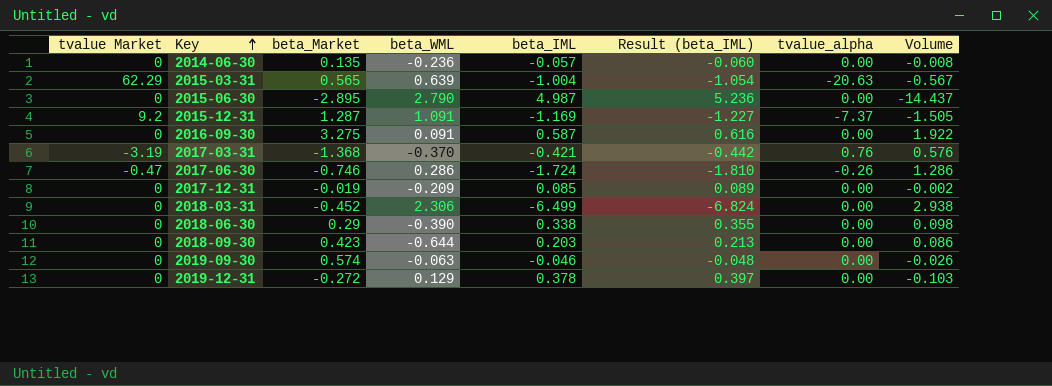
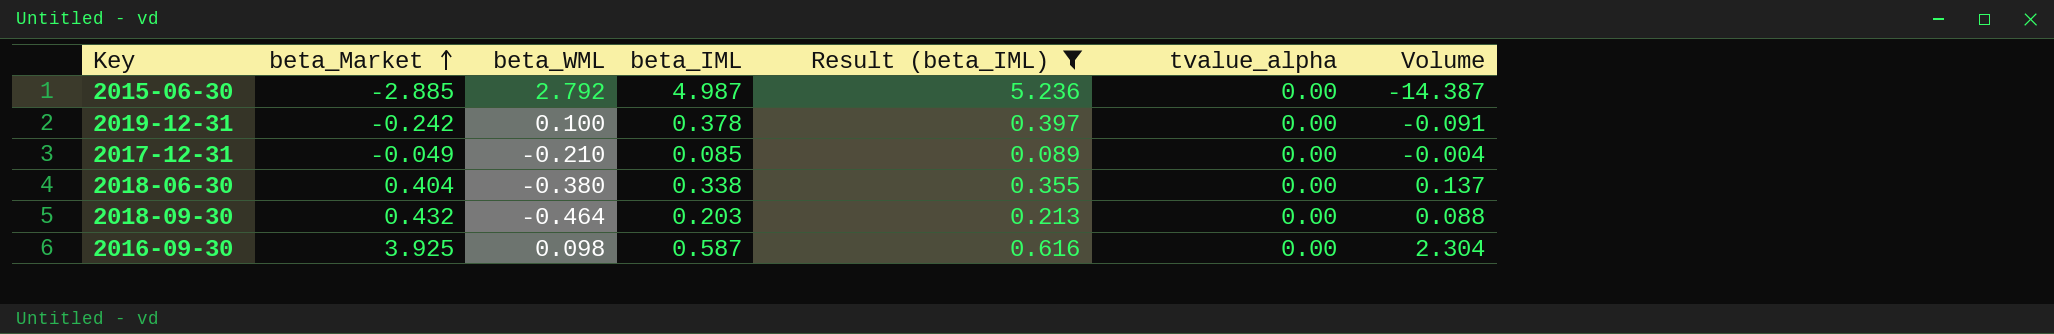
filter: none -> Result (beta_IML) >= 0.089
row order: Key ascending -> beta_Market ascending
column tvalue Market | position: 1 -> none
2015-06-30 | beta_Market: -2.895 -> -2.885
2015-06-30 | beta_WML: 2.790 -> 2.792
2015-06-30 | Volume: -14.437 -> -14.387
2019-12-31 | beta_Market: -0.272 -> -0.242
2019-12-31 | beta_WML: 0.129 -> 0.100
2019-12-31 | Volume: -0.103 -> -0.091
2017-12-31 | beta_Market: -0.019 -> -0.049
2017-12-31 | beta_WML: -0.209 -> -0.210
2017-12-31 | Volume: -0.002 -> -0.004
2018-06-30 | beta_Market: 0.29 -> 0.404
2018-06-30 | beta_WML: -0.390 -> -0.380
2018-06-30 | Volume: 0.098 -> 0.137
2018-09-30 | beta_Market: 0.423 -> 0.432
2018-09-30 | beta_WML: -0.644 -> -0.464
2018-09-30 | Volume: 0.086 -> 0.088
2016-09-30 | beta_Market: 3.275 -> 3.925
2016-09-30 | beta_WML: 0.091 -> 0.098
2016-09-30 | Volume: 1.922 -> 2.304

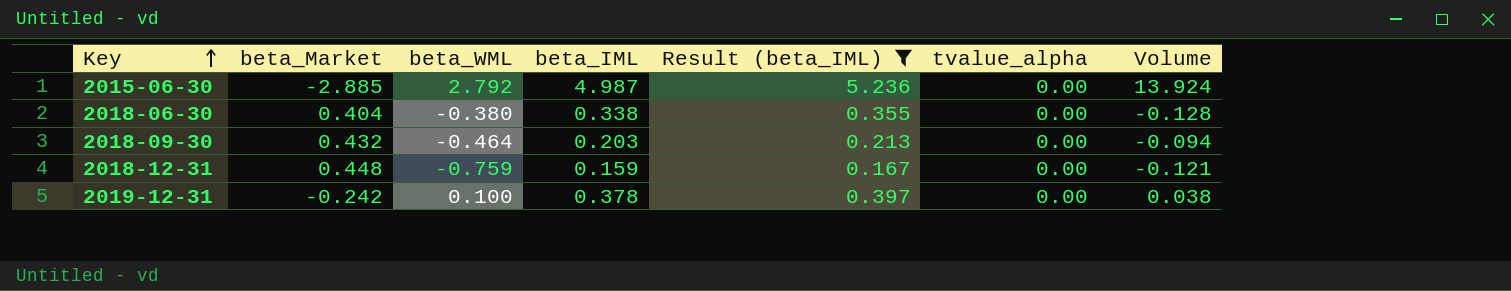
row order: beta_Market ascending -> Key ascending
column Volume | formula: [beta_Market] * [beta_IML] -> [beta_WML] * [beta_IML]
row 2017-12-31: -0.049 | -0.210 | 0.085 | 0.089 | 0.00 | -0.004 -> none
row 2016-09-30: 3.925 | 0.098 | 0.587 | 0.616 | 0.00 | 2.304 -> none
row 2018-12-31: none -> 0.448 | -0.759 | 0.159 | 0.167 | 0.00 | -0.121

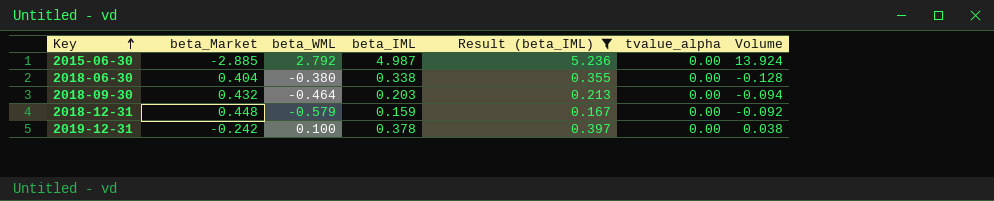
2018-12-31 | beta_WML: -0.759 -> -0.579
2018-12-31 | Volume: -0.121 -> -0.092

